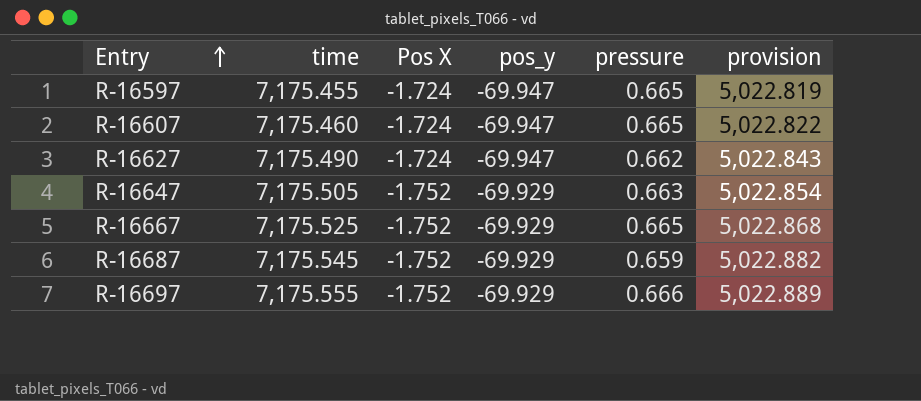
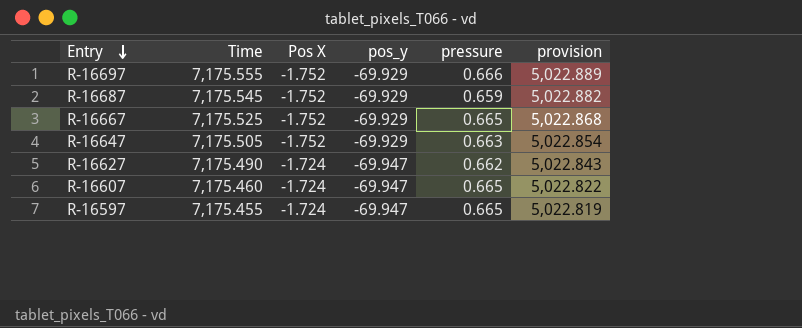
row order: Entry ascending -> Entry descending
column name: time -> Time

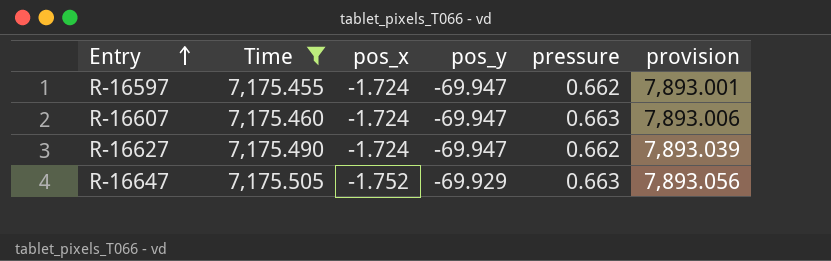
filter: none -> Time <= 7,175.505
row order: Entry descending -> Entry ascending
column name: Pos X -> pos_x
column provision | formula: [Time] * 0.7 -> [Time] * 1.1
R-16597 | pressure: 0.665 -> 0.662
R-16607 | pressure: 0.665 -> 0.663

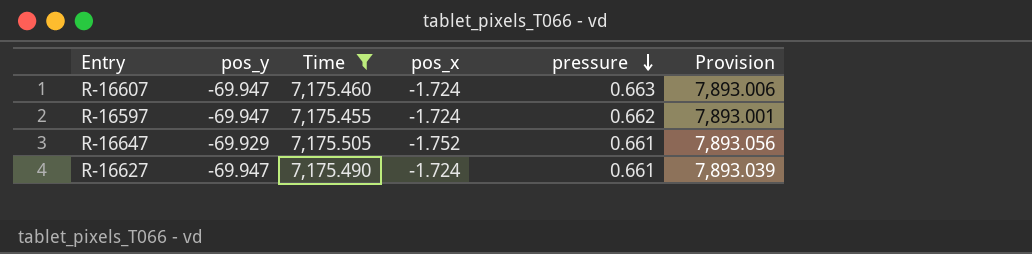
row order: Entry ascending -> pressure descending
column pos_y | position: 4 -> 2
column name: provision -> Provision
R-16647 | pressure: 0.663 -> 0.661
R-16627 | pressure: 0.662 -> 0.661

